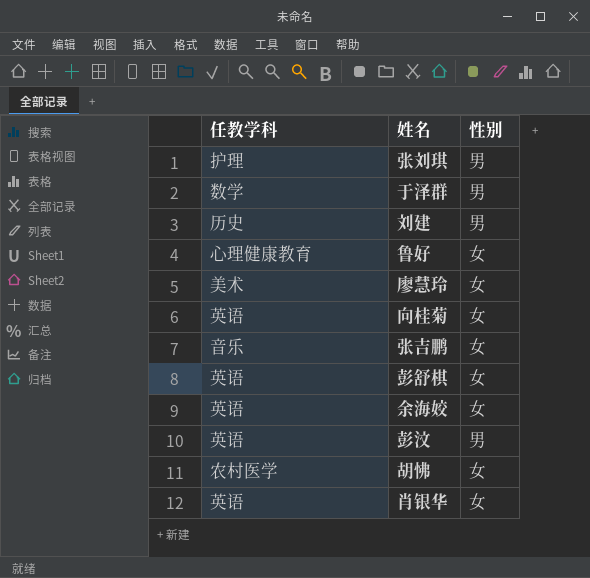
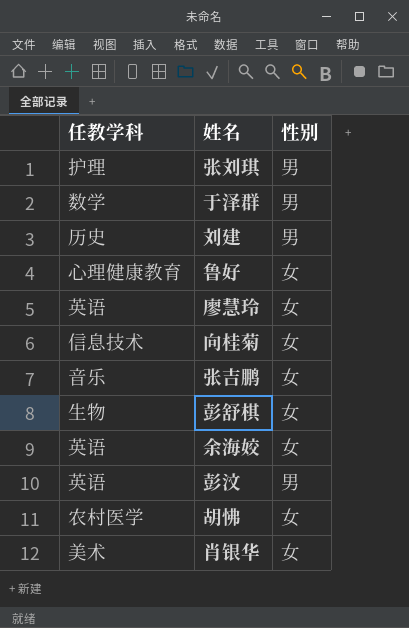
廖慧玲 | 任教学科: 美术 -> 英语
向桂菊 | 任教学科: 英语 -> 信息技术
彭舒棋 | 任教学科: 英语 -> 生物
肖银华 | 任教学科: 英语 -> 美术

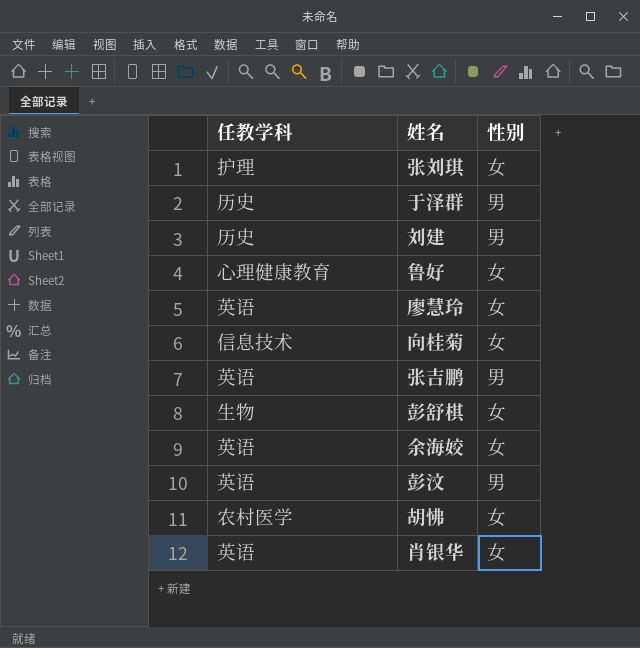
张刘琪 | 性别: 男 -> 女
于泽群 | 任教学科: 数学 -> 历史
张吉鹏 | 任教学科: 音乐 -> 英语
张吉鹏 | 性别: 女 -> 男
肖银华 | 任教学科: 美术 -> 英语

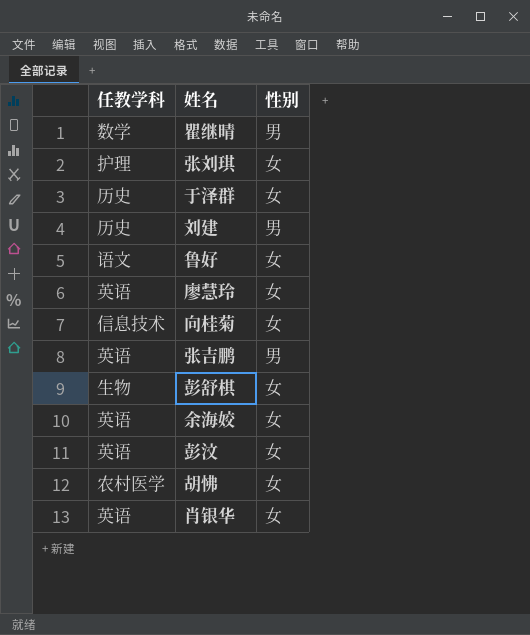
row 瞿继晴: none -> 数学 | 男
于泽群 | 性别: 男 -> 女
鲁好 | 任教学科: 心理健康教育 -> 语文
彭汶 | 性别: 男 -> 女

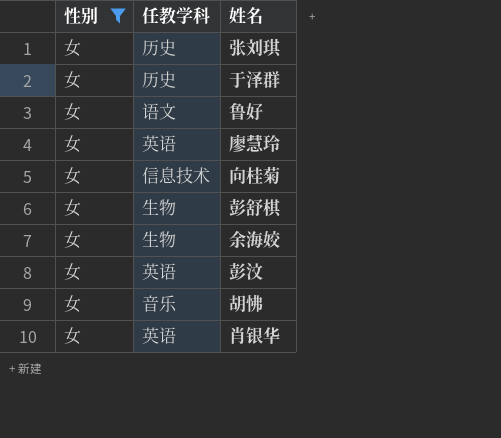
filter: none -> 性别 = 女
column 性别 | position: 3 -> 1
张刘琪 | 任教学科: 护理 -> 历史
余海姣 | 任教学科: 英语 -> 生物
胡怫 | 任教学科: 农村医学 -> 音乐

